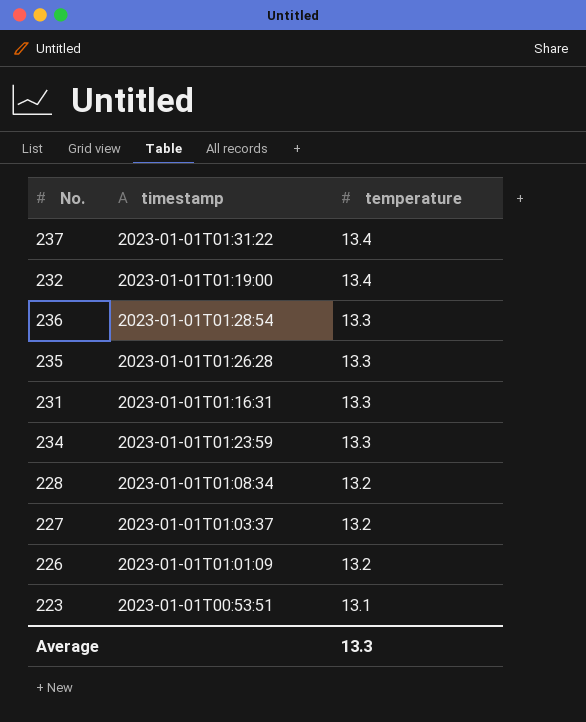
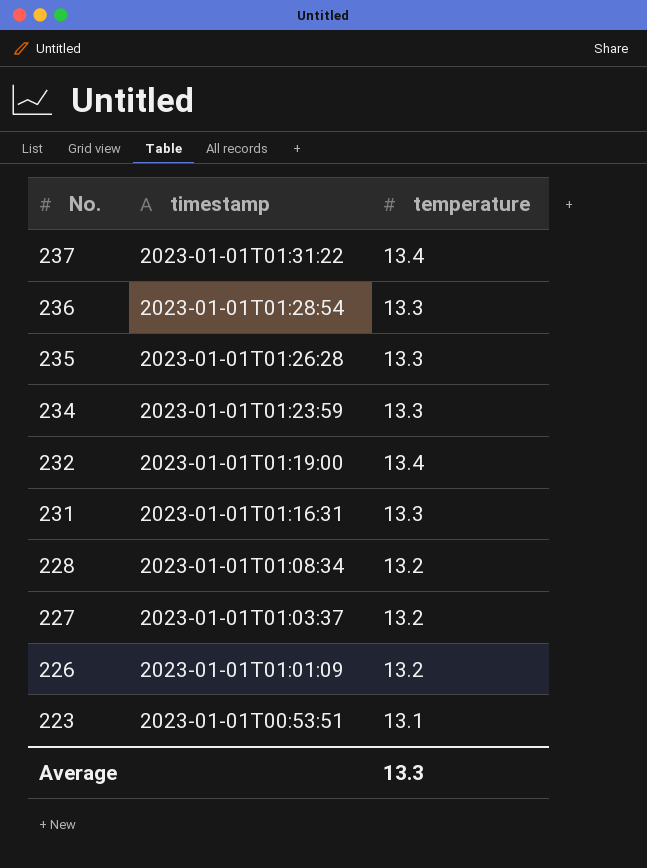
row order: temperature descending -> No. descending

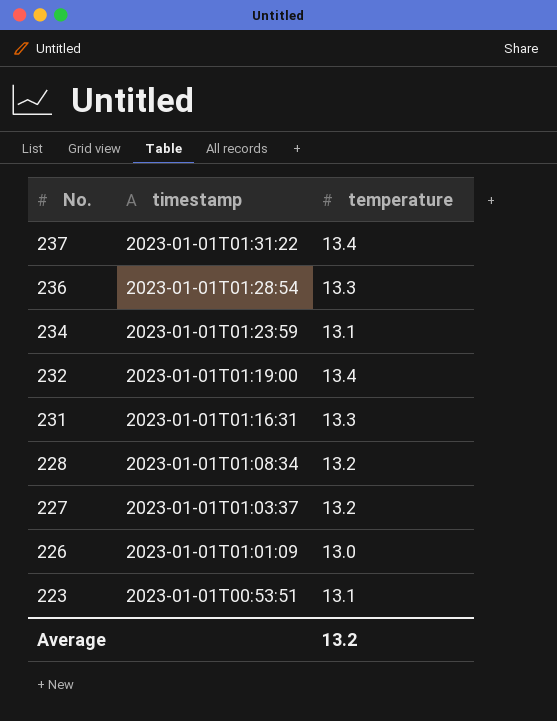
row 235: 2023-01-01T01:26:28 | 13.3 -> none
234 | temperature: 13.3 -> 13.1
226 | temperature: 13.2 -> 13.0
Average | temperature: 13.3 -> 13.2

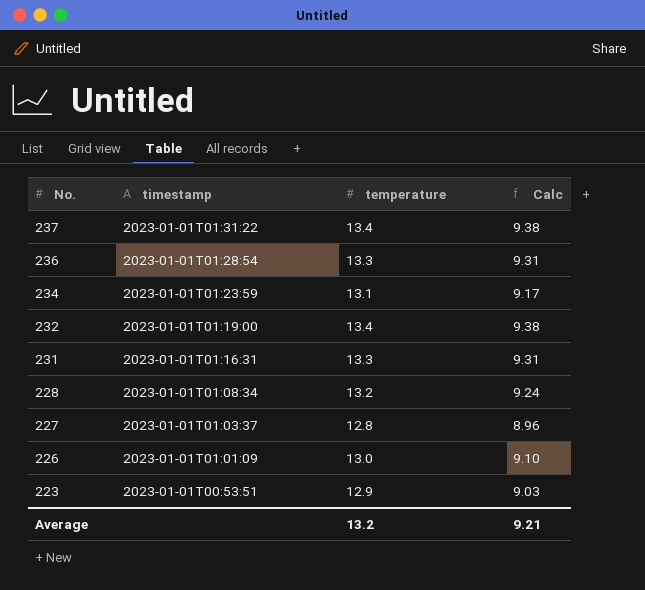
column Calc | formula: none -> [temperature] * 0.7
227 | temperature: 13.2 -> 12.8
223 | temperature: 13.1 -> 12.9

